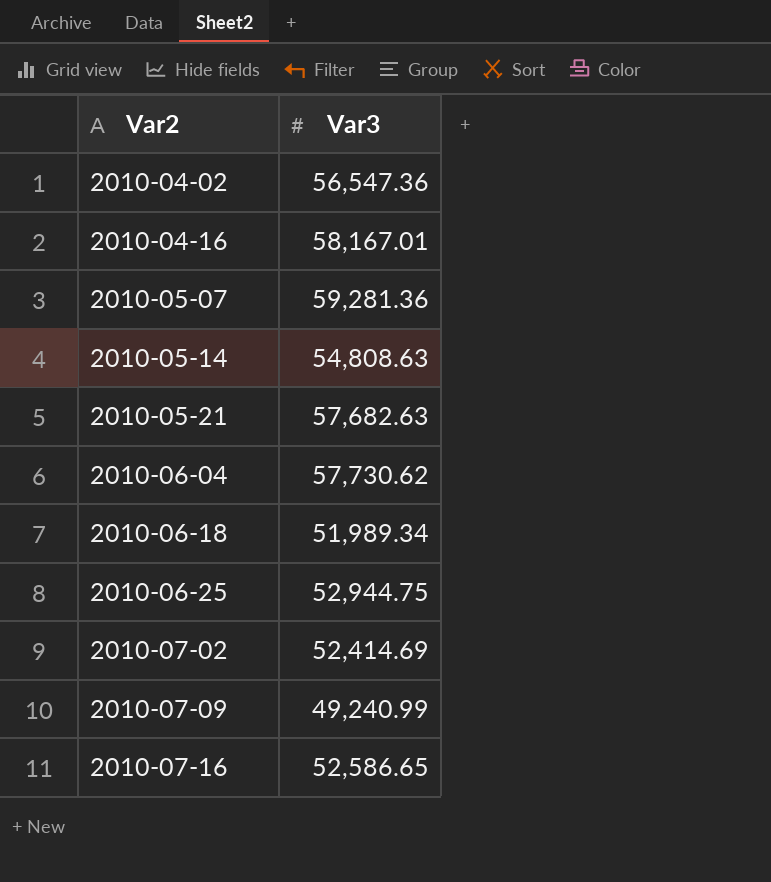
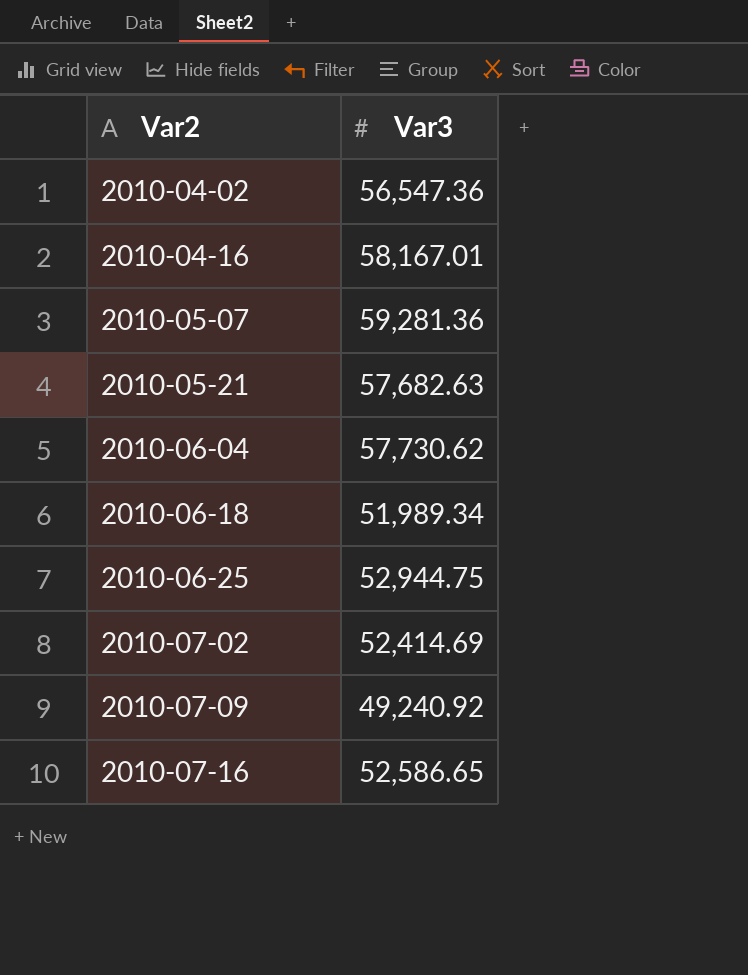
row 2010-05-14: 54,808.63 -> none
2010-07-09 | Var3: 49,240.99 -> 49,240.92

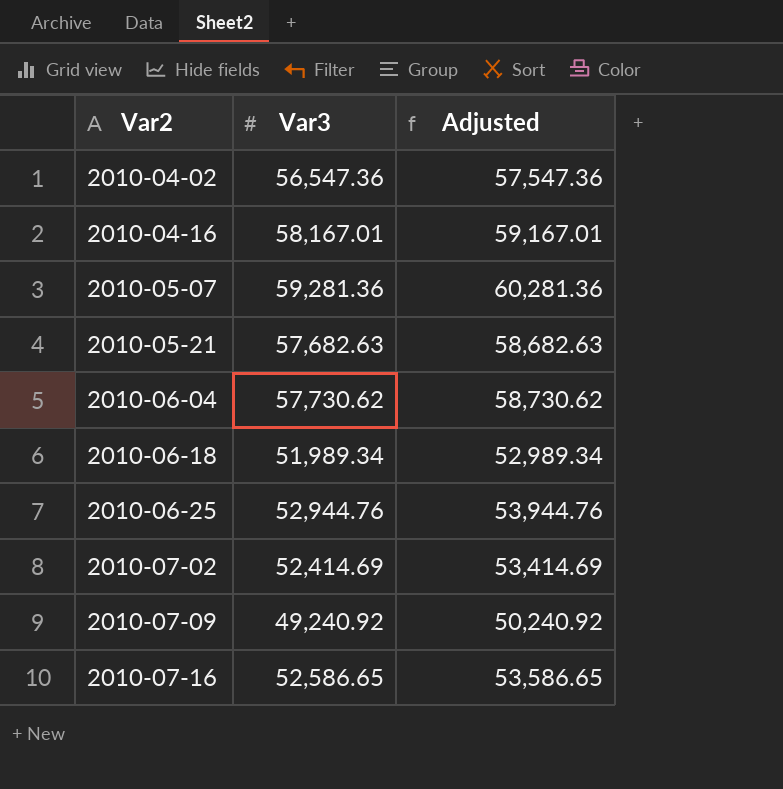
column Adjusted | formula: none -> [Var3] + 1000
2010-06-25 | Var3: 52,944.75 -> 52,944.76

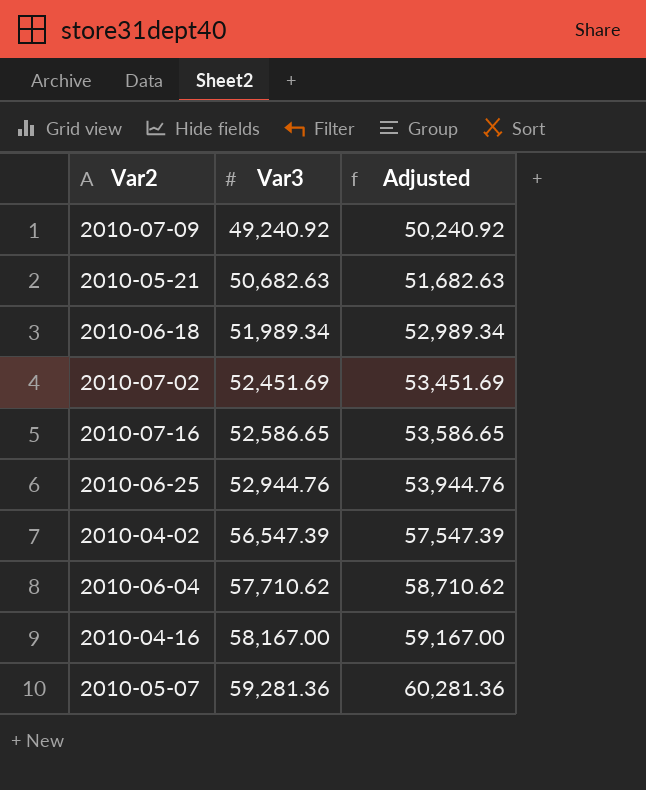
row order: Var2 ascending -> Var3 ascending
2010-05-21 | Var3: 57,682.63 -> 50,682.63
2010-05-21 | Adjusted: 58,682.63 -> 51,682.63
2010-07-02 | Var3: 52,414.69 -> 52,451.69
2010-07-02 | Adjusted: 53,414.69 -> 53,451.69
2010-04-02 | Var3: 56,547.36 -> 56,547.39
2010-04-02 | Adjusted: 57,547.36 -> 57,547.39
2010-06-04 | Var3: 57,730.62 -> 57,710.62
2010-06-04 | Adjusted: 58,730.62 -> 58,710.62
2010-04-16 | Var3: 58,167.01 -> 58,167.00
2010-04-16 | Adjusted: 59,167.01 -> 59,167.00

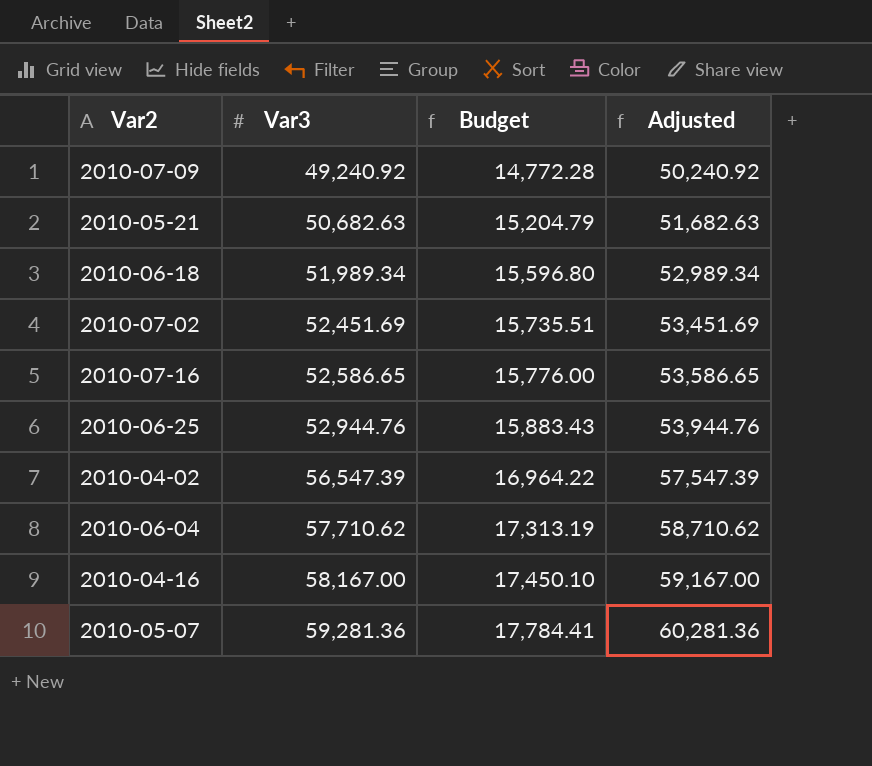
column Budget | formula: none -> [Var3] * 0.3

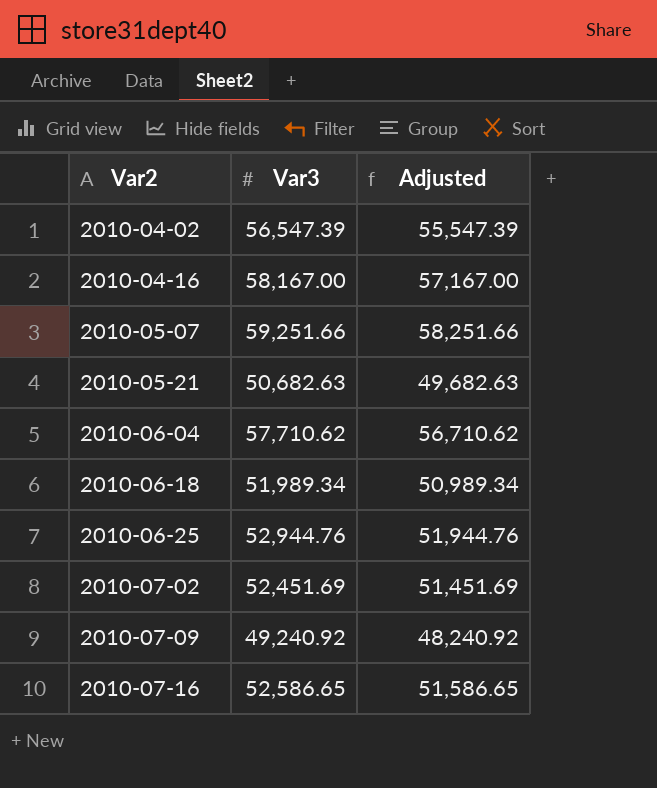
row order: Var3 ascending -> Var2 ascending
column Budget | formula: [Var3] * 0.3 -> none
column Adjusted | formula: [Var3] + 1000 -> [Var3] - 1000
2010-05-07 | Var3: 59,281.36 -> 59,251.66

